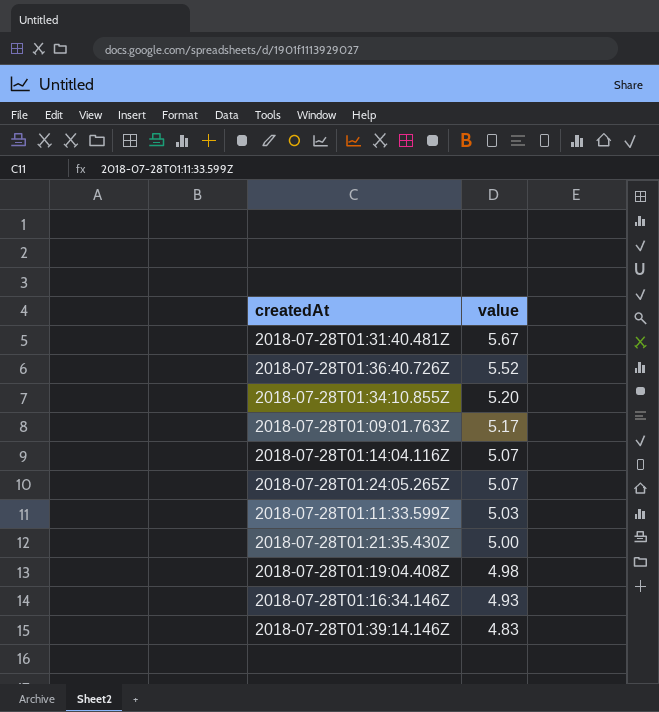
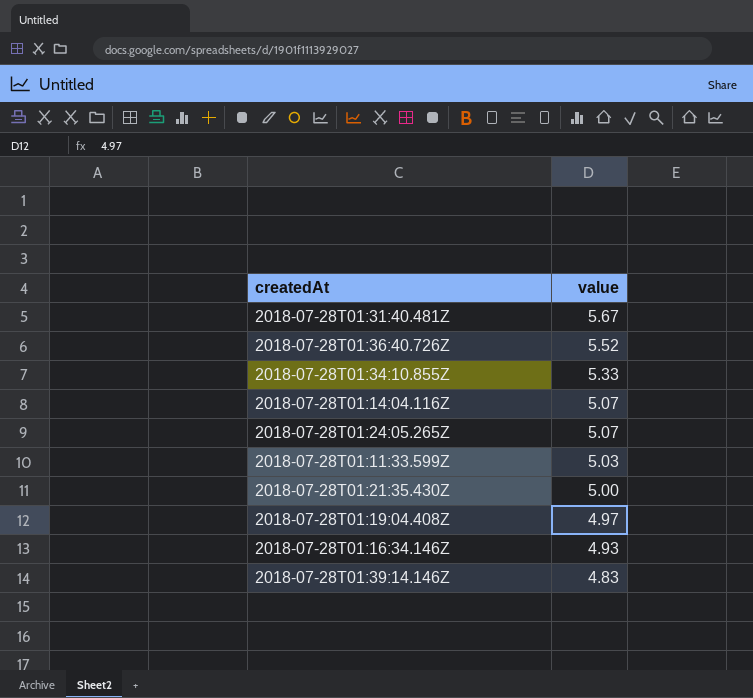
row 2018-07-28T01:09:01.763Z: 5.17 -> none
2018-07-28T01:34:10.855Z | value: 5.20 -> 5.33
2018-07-28T01:19:04.408Z | value: 4.98 -> 4.97

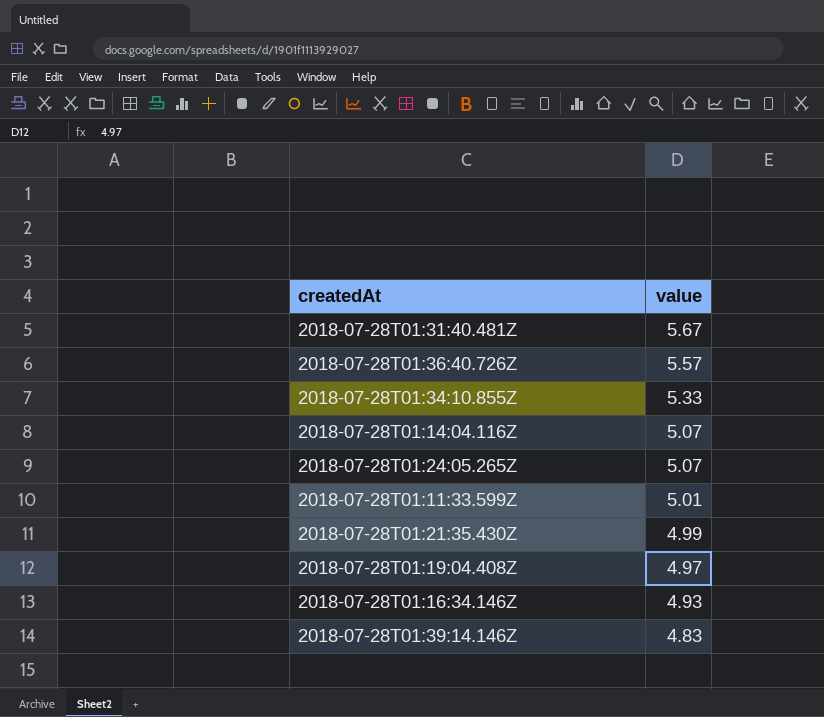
2018-07-28T01:36:40.726Z | value: 5.52 -> 5.57
2018-07-28T01:11:33.599Z | value: 5.03 -> 5.01
2018-07-28T01:21:35.430Z | value: 5.00 -> 4.99

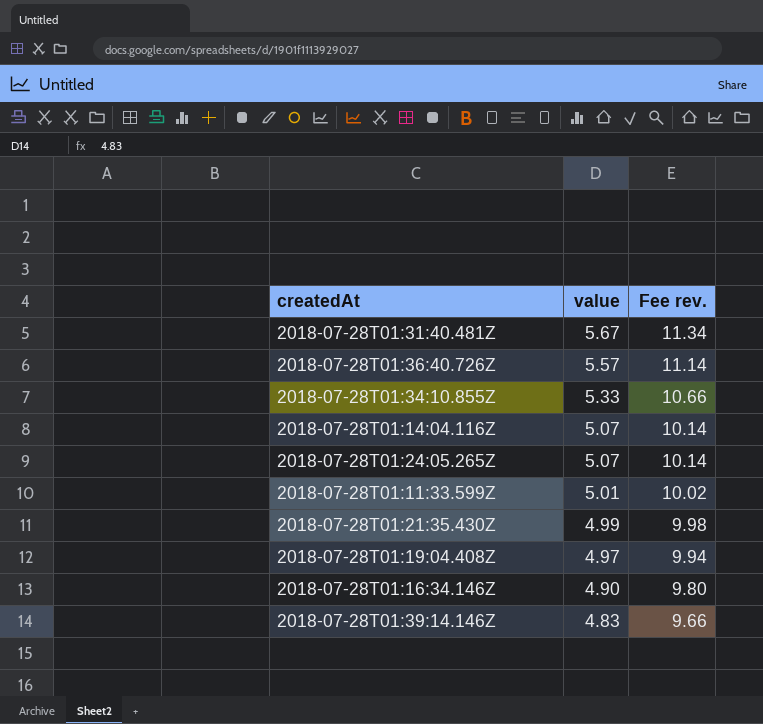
column Fee rev. | formula: none -> [value] * 2
2018-07-28T01:16:34.146Z | value: 4.93 -> 4.90

